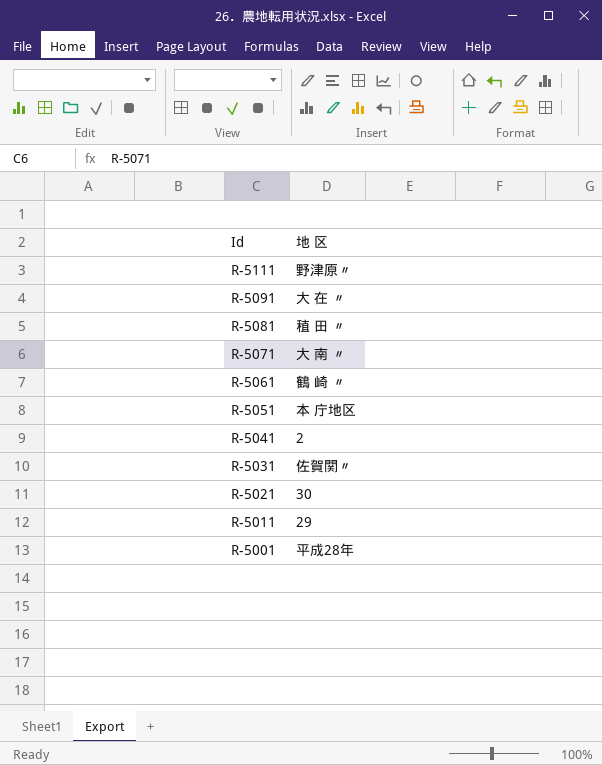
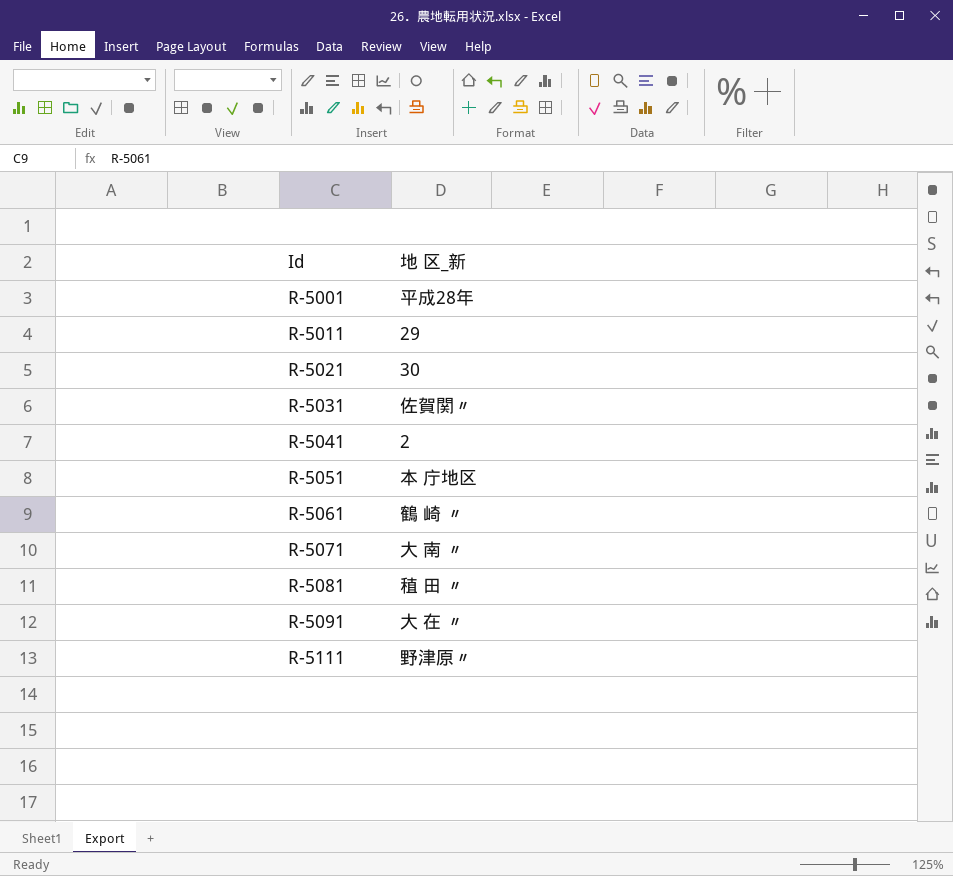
row order: Id descending -> Id ascending
column name: 地 区 -> 地 区_新

